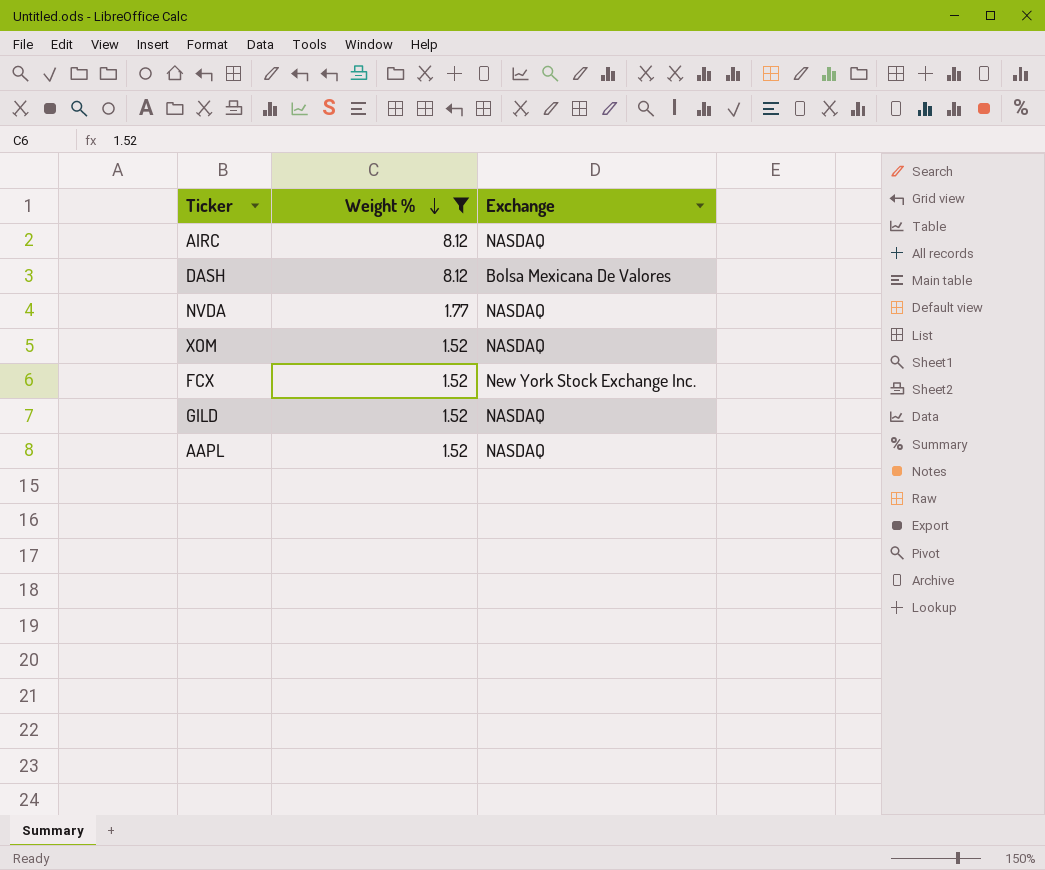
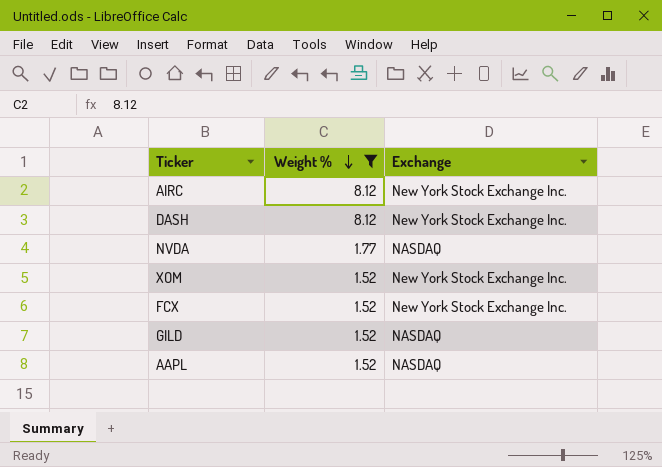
AIRC | Exchange: NASDAQ -> New York Stock Exchange Inc.
DASH | Exchange: Bolsa Mexicana De Valores -> New York Stock Exchange Inc.
XOM | Exchange: NASDAQ -> New York Stock Exchange Inc.

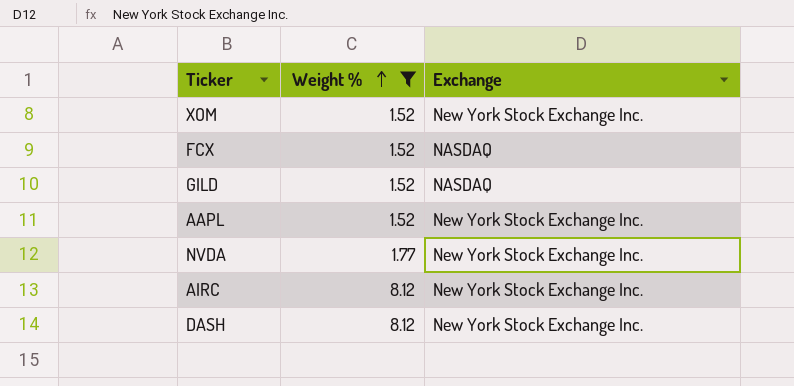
row order: Weight % descending -> Weight % ascending
FCX | Exchange: New York Stock Exchange Inc. -> NASDAQ
AAPL | Exchange: NASDAQ -> New York Stock Exchange Inc.
NVDA | Exchange: NASDAQ -> New York Stock Exchange Inc.

